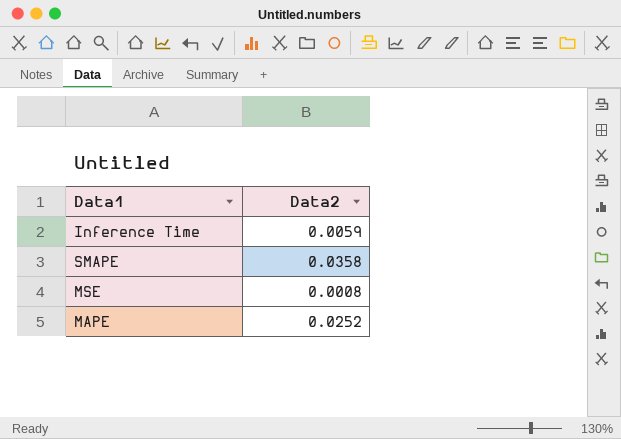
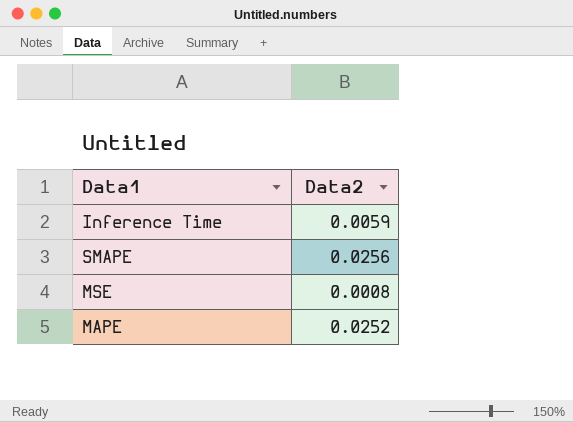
SMAPE | Data2: 0.0358 -> 0.0256

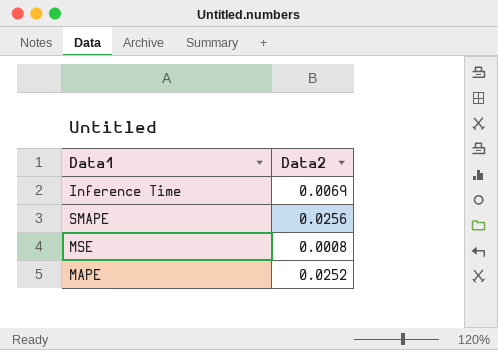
Inference Time | Data2: 0.0059 -> 0.0069

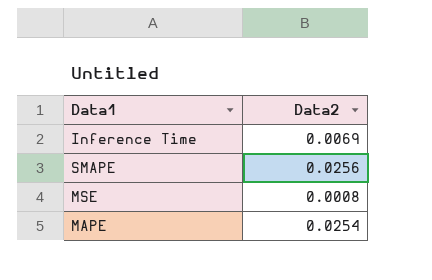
MAPE | Data2: 0.0252 -> 0.0254

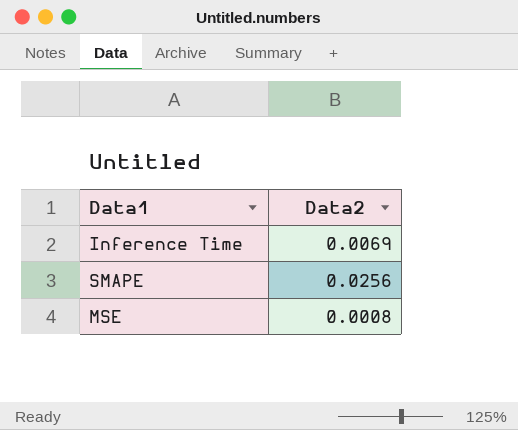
row MAPE: 0.0254 -> none

